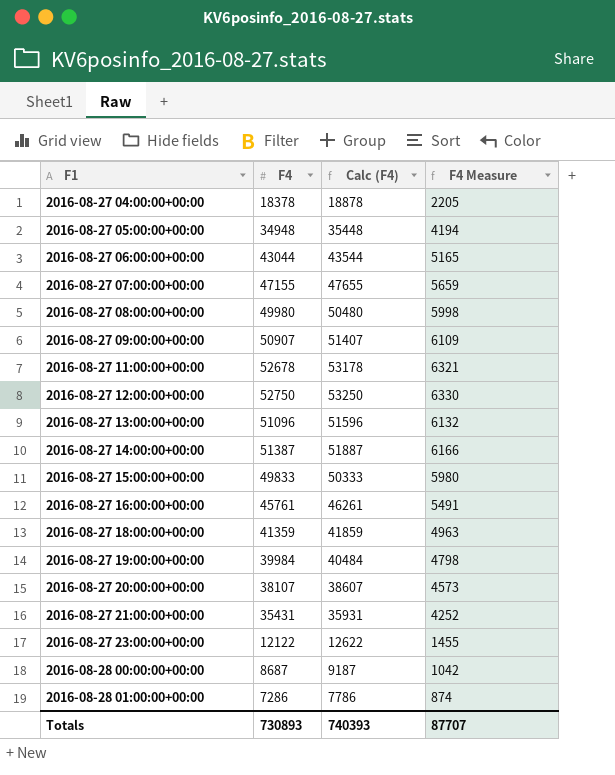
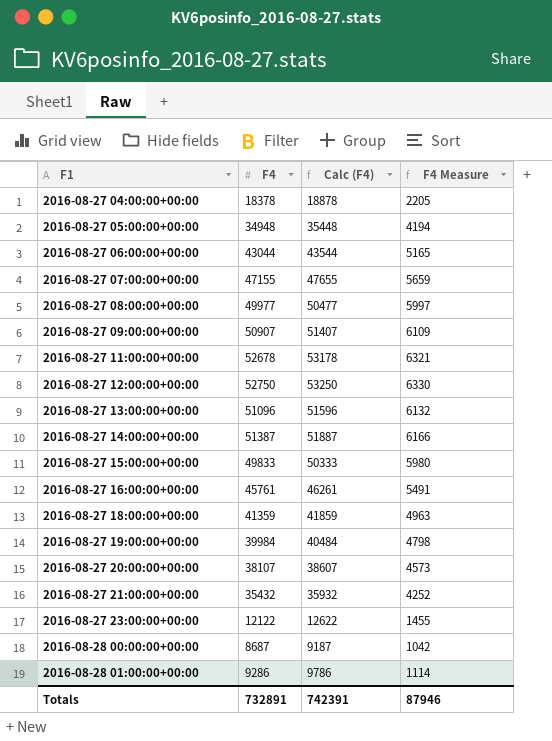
2016-08-27 08:00:00+00:00 | F4: 49980 -> 49977
2016-08-27 08:00:00+00:00 | Calc (F4): 50480 -> 50477
2016-08-27 08:00:00+00:00 | F4 Measure: 5998 -> 5997
2016-08-27 21:00:00+00:00 | F4: 35431 -> 35432
2016-08-27 21:00:00+00:00 | Calc (F4): 35931 -> 35932
2016-08-28 01:00:00+00:00 | F4: 7286 -> 9286
2016-08-28 01:00:00+00:00 | Calc (F4): 7786 -> 9786
2016-08-28 01:00:00+00:00 | F4 Measure: 874 -> 1114
Totals | F4: 730893 -> 732891
Totals | Calc (F4): 740393 -> 742391
Totals | F4 Measure: 87707 -> 87946

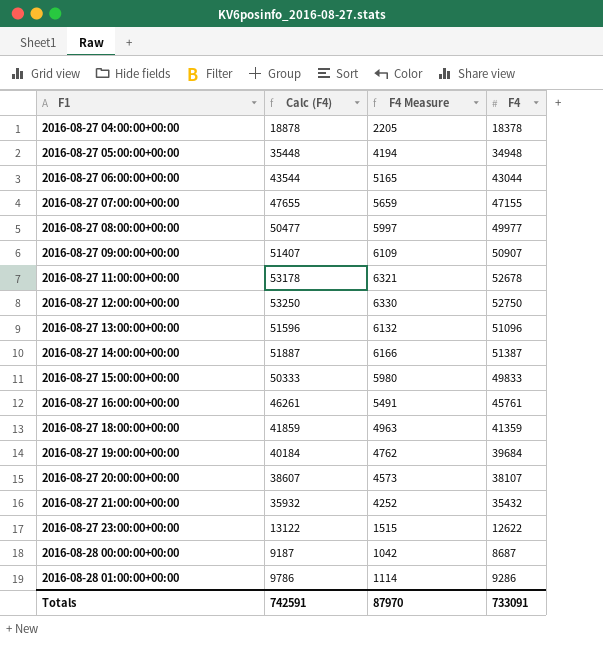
column F4 | position: 2 -> 4
2016-08-27 19:00:00+00:00 | Calc (F4): 40484 -> 40184
2016-08-27 19:00:00+00:00 | F4 Measure: 4798 -> 4762
2016-08-27 19:00:00+00:00 | F4: 39984 -> 39684
2016-08-27 23:00:00+00:00 | Calc (F4): 12622 -> 13122
2016-08-27 23:00:00+00:00 | F4 Measure: 1455 -> 1515
2016-08-27 23:00:00+00:00 | F4: 12122 -> 12622
Totals | Calc (F4): 742391 -> 742591
Totals | F4 Measure: 87946 -> 87970
Totals | F4: 732891 -> 733091

